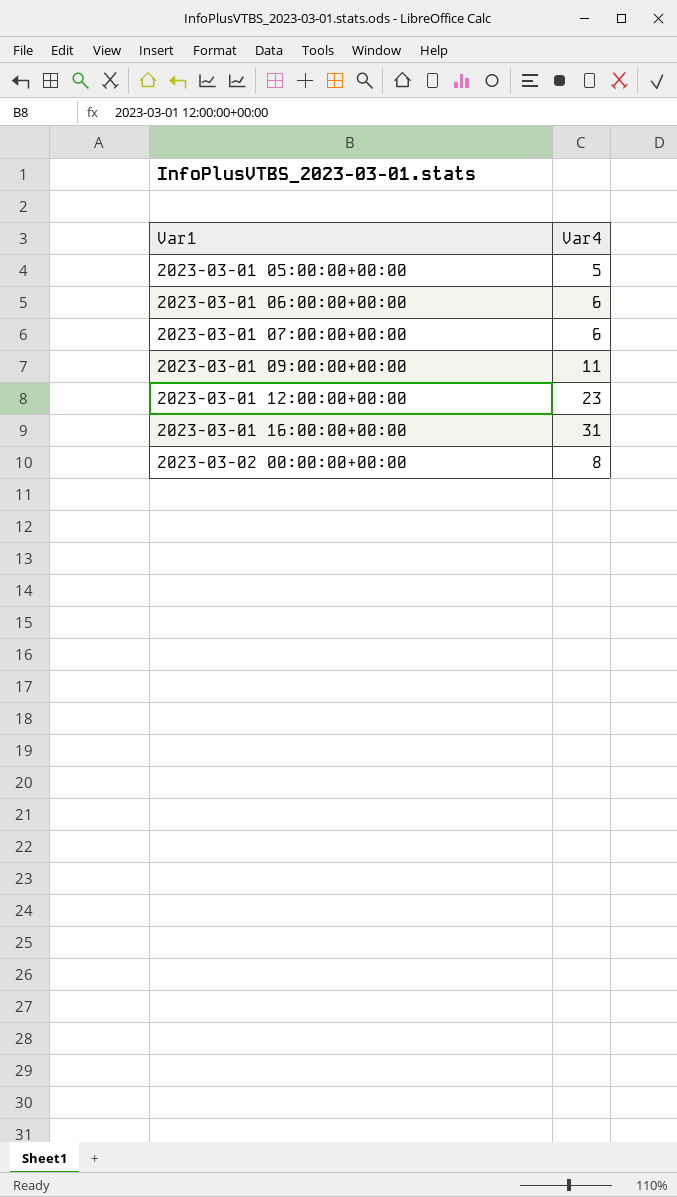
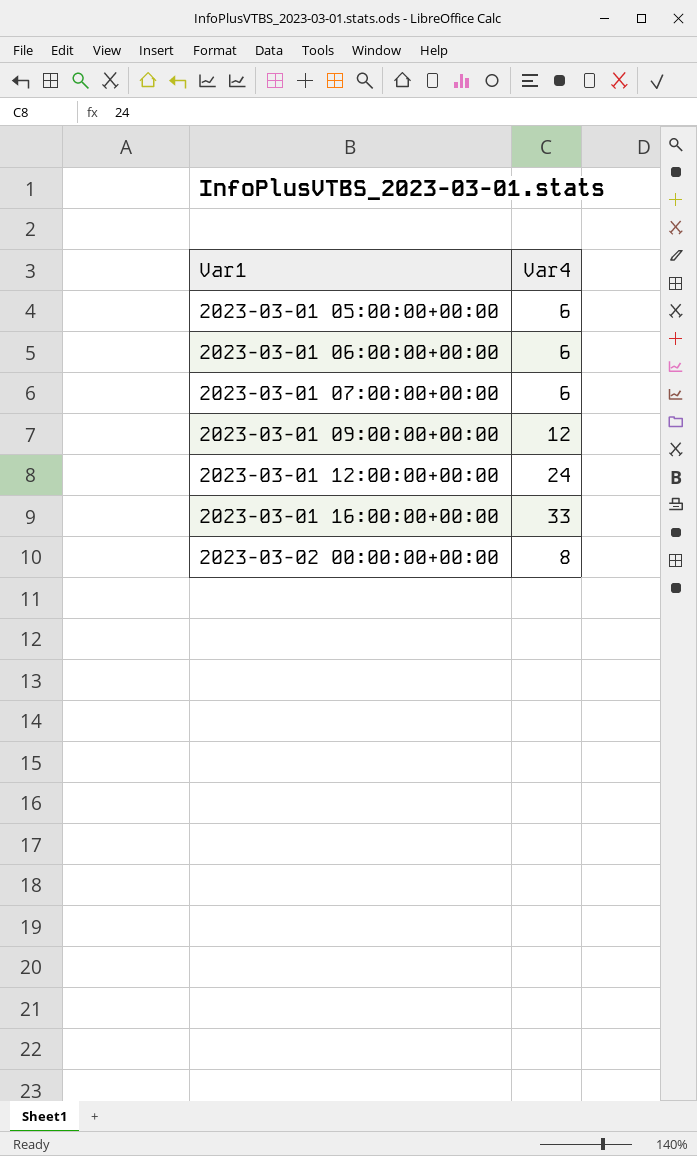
2023-03-01 05:00:00+00:00 | Var4: 5 -> 6
2023-03-01 09:00:00+00:00 | Var4: 11 -> 12
2023-03-01 12:00:00+00:00 | Var4: 23 -> 24
2023-03-01 16:00:00+00:00 | Var4: 31 -> 33

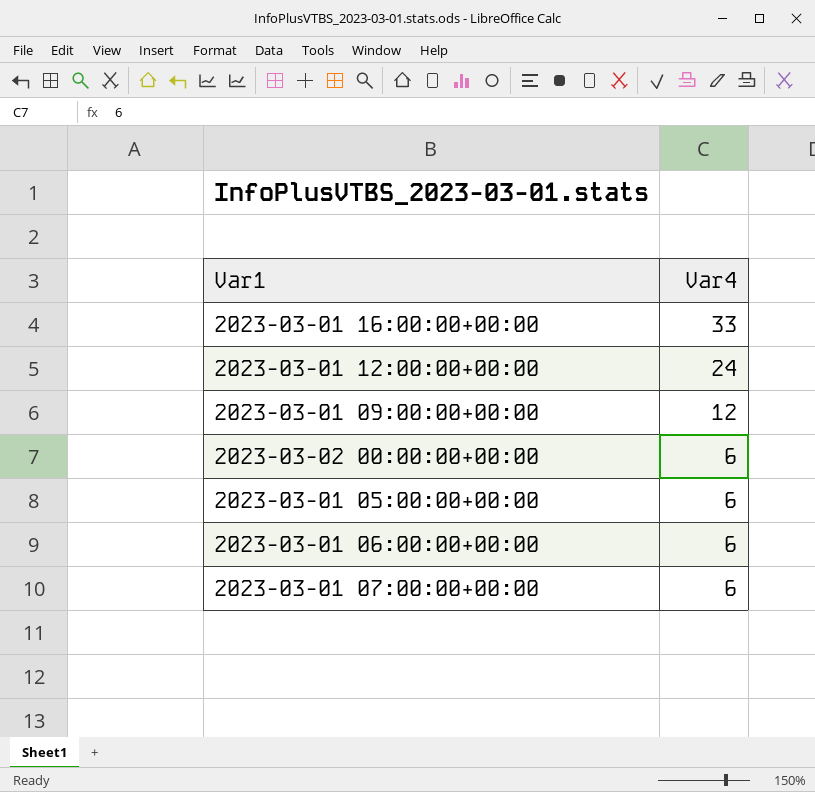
row order: Var1 ascending -> Var4 descending
2023-03-02 00:00:00+00:00 | Var4: 8 -> 6

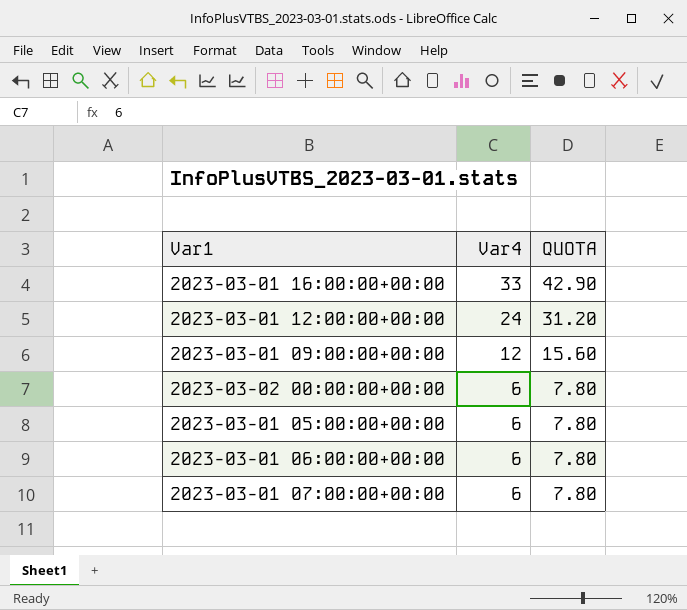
column QUOTA | formula: none -> [Var4] * 1.3

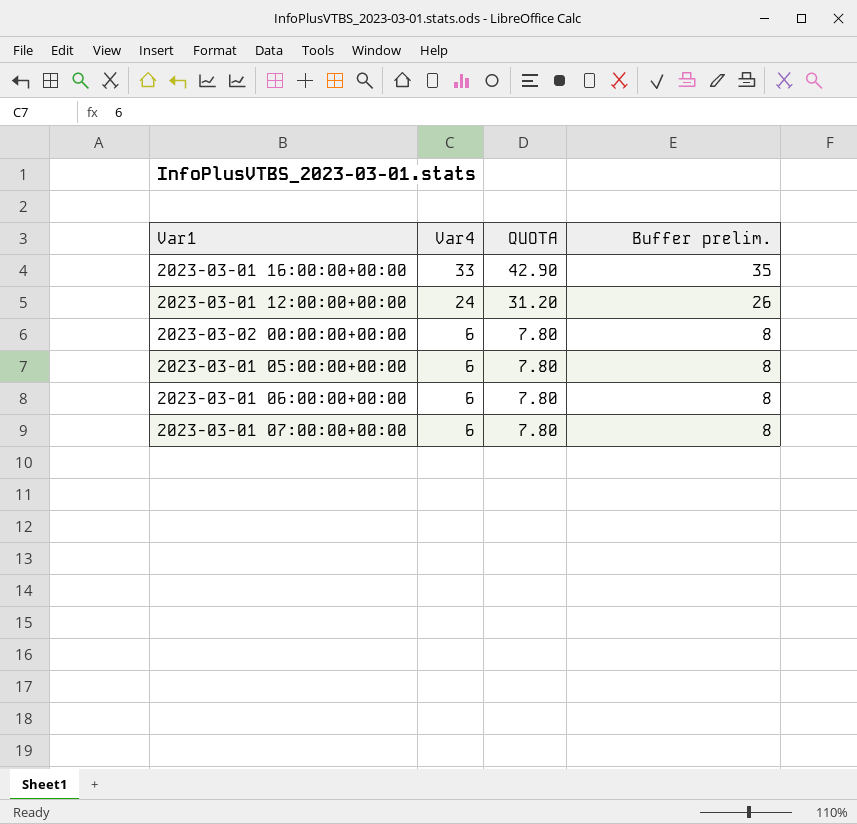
column Buffer prelim. | formula: none -> [Var4] + 2
row 2023-03-01 09:00:00+00:00: 12 | 15.60 -> none

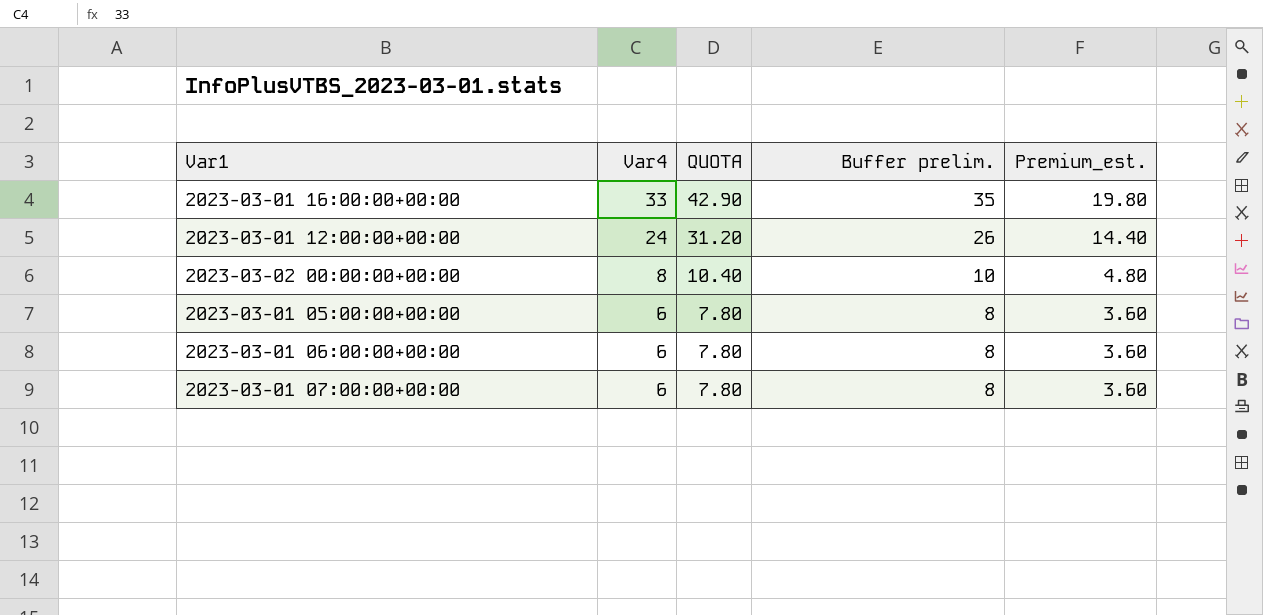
column Premium_est. | formula: none -> [Var4] * 0.6
2023-03-02 00:00:00+00:00 | Var4: 6 -> 8
2023-03-02 00:00:00+00:00 | QUOTA: 7.80 -> 10.40
2023-03-02 00:00:00+00:00 | Buffer prelim.: 8 -> 10

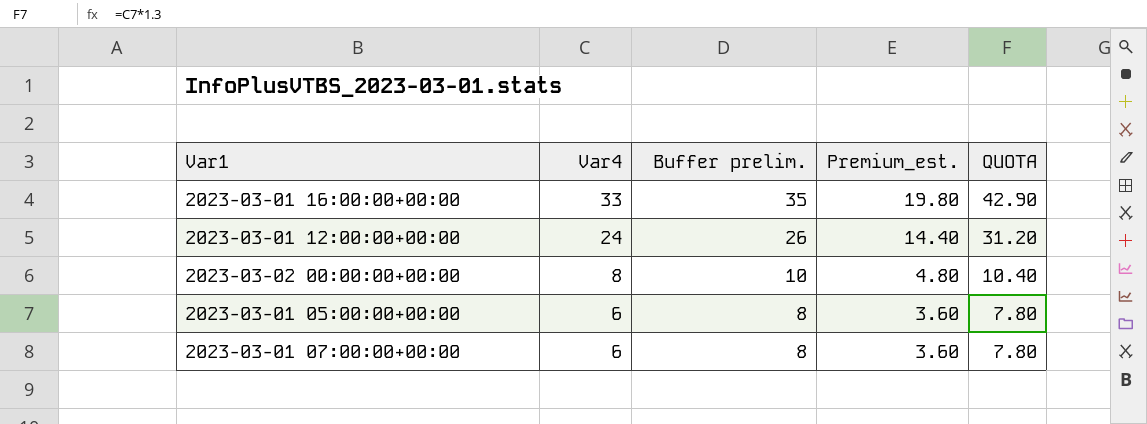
column QUOTA | position: 3 -> 5
row 2023-03-01 06:00:00+00:00: 6 | 7.80 | 8 | 3.60 -> none

